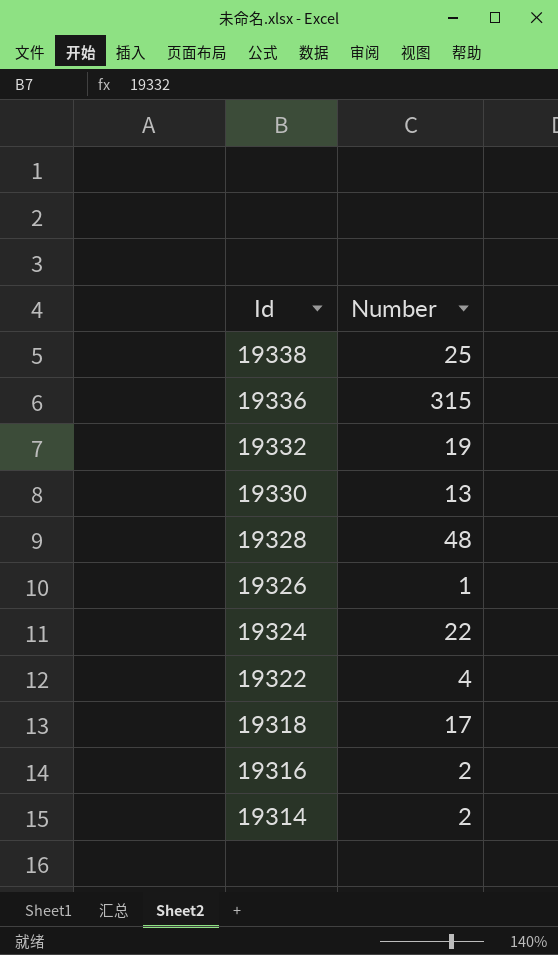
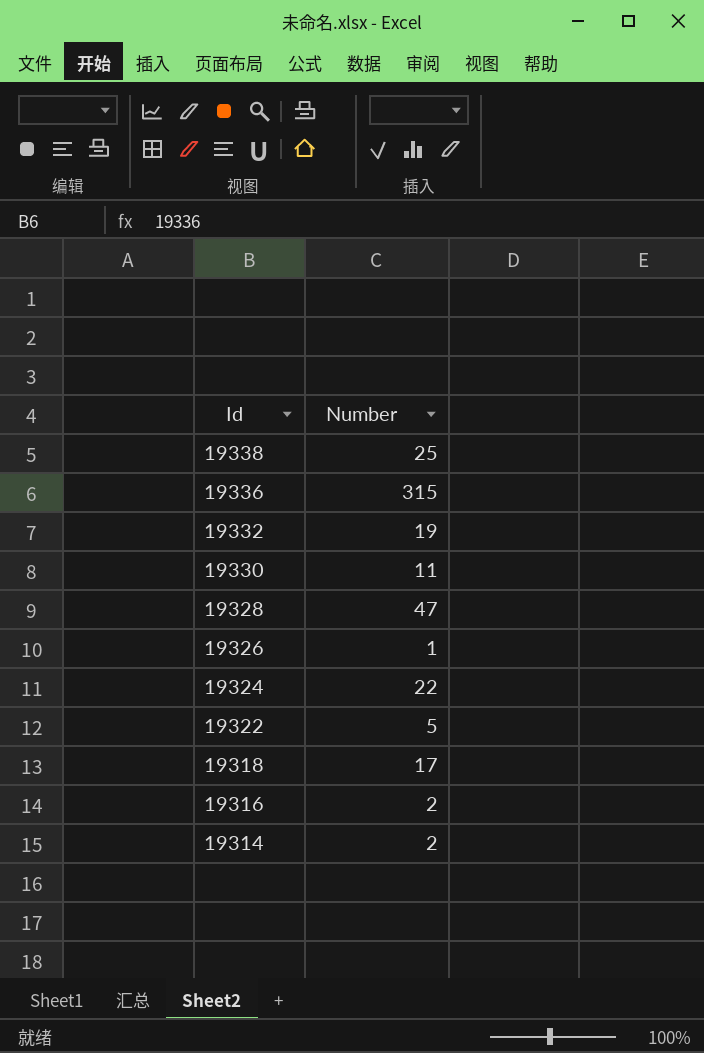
19330 | Number: 13 -> 11
19328 | Number: 48 -> 47
19322 | Number: 4 -> 5

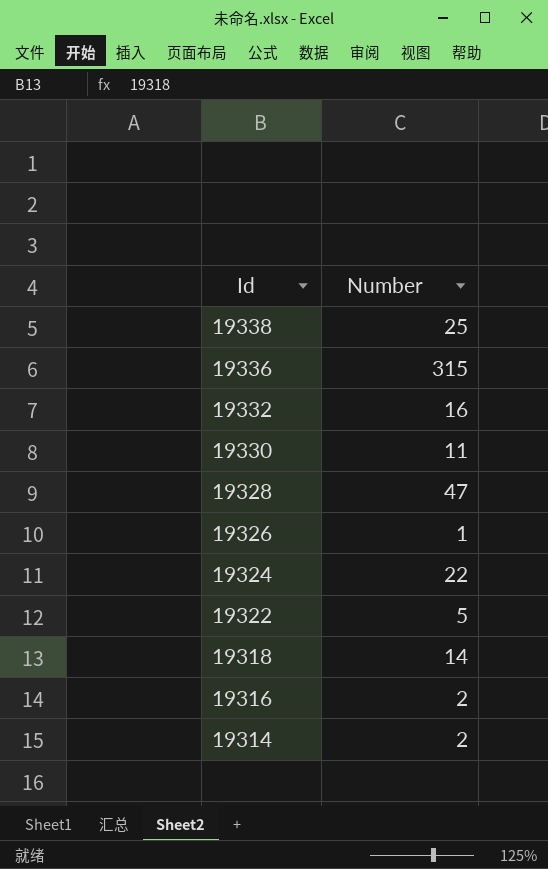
19332 | Number: 19 -> 16
19318 | Number: 17 -> 14

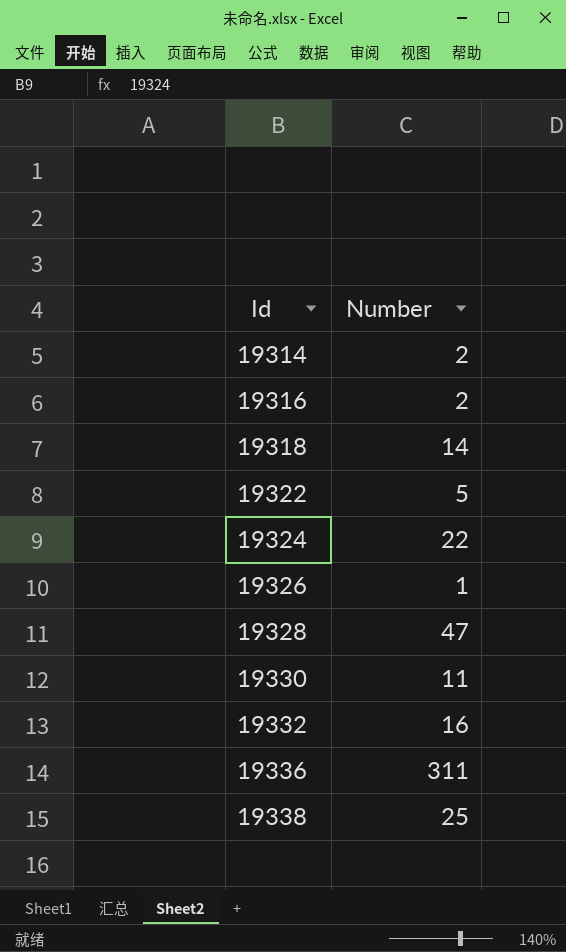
row order: Id descending -> Id ascending
19336 | Number: 315 -> 311

